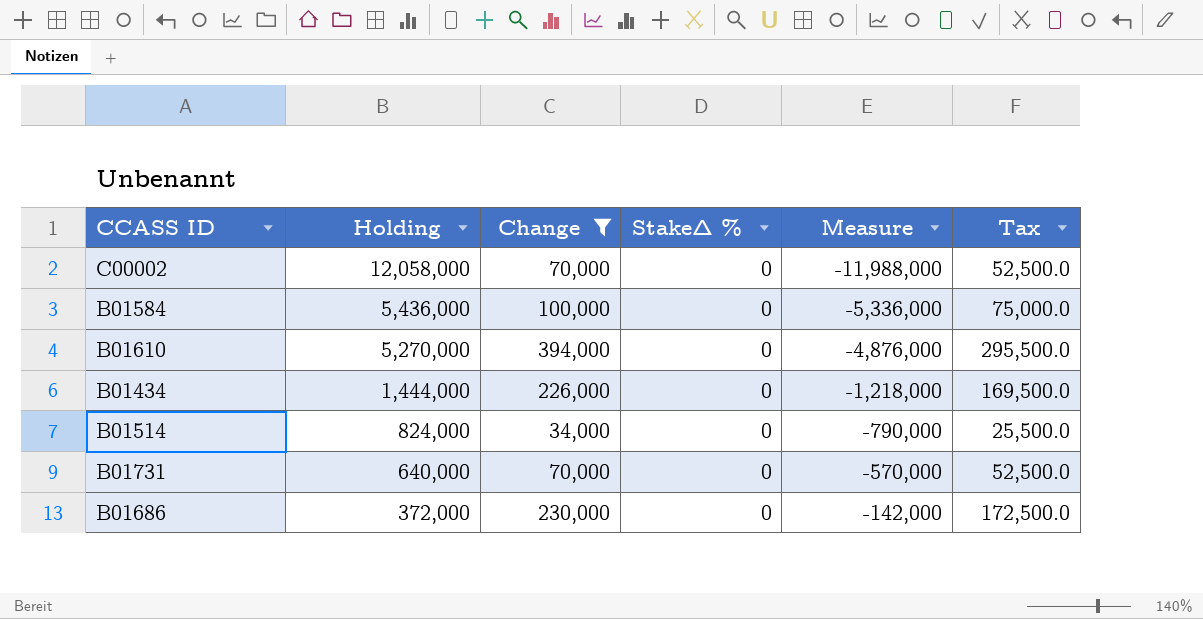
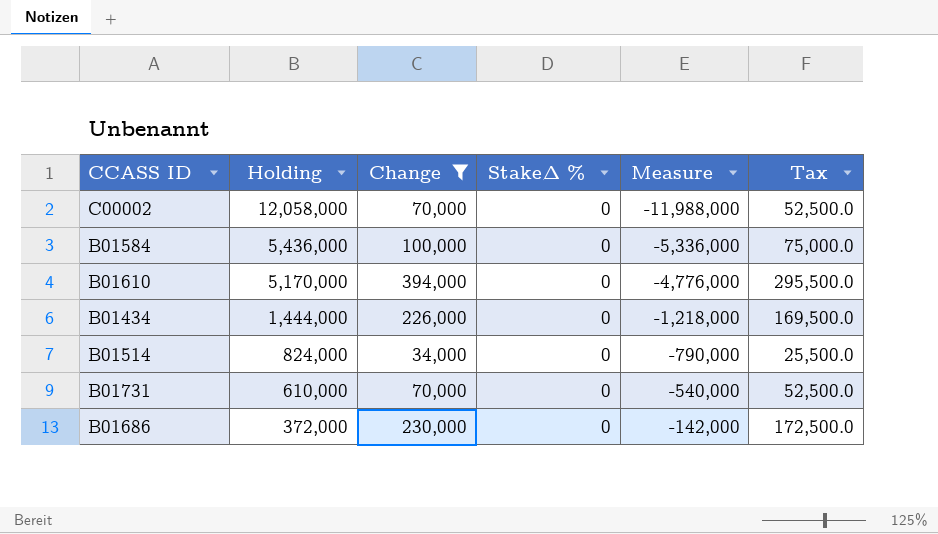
B01610 | Holding: 5,270,000 -> 5,170,000
B01610 | Measure: -4,876,000 -> -4,776,000
B01731 | Holding: 640,000 -> 610,000
B01731 | Measure: -570,000 -> -540,000

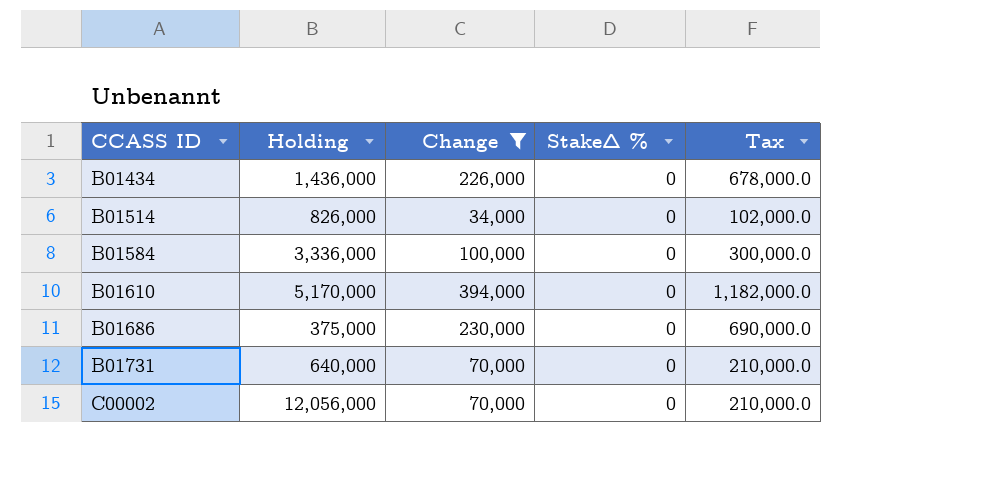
row order: Holding descending -> CCASS ID ascending
column Measure | formula: [Change] - [Holding] -> none
column Tax | formula: [Change] * 0.75 -> [Change] * 3
B01434 | Holding: 1,444,000 -> 1,436,000
B01514 | Holding: 824,000 -> 826,000
B01584 | Holding: 5,436,000 -> 3,336,000
B01686 | Holding: 372,000 -> 375,000
B01731 | Holding: 610,000 -> 640,000
C00002 | Holding: 12,058,000 -> 12,056,000

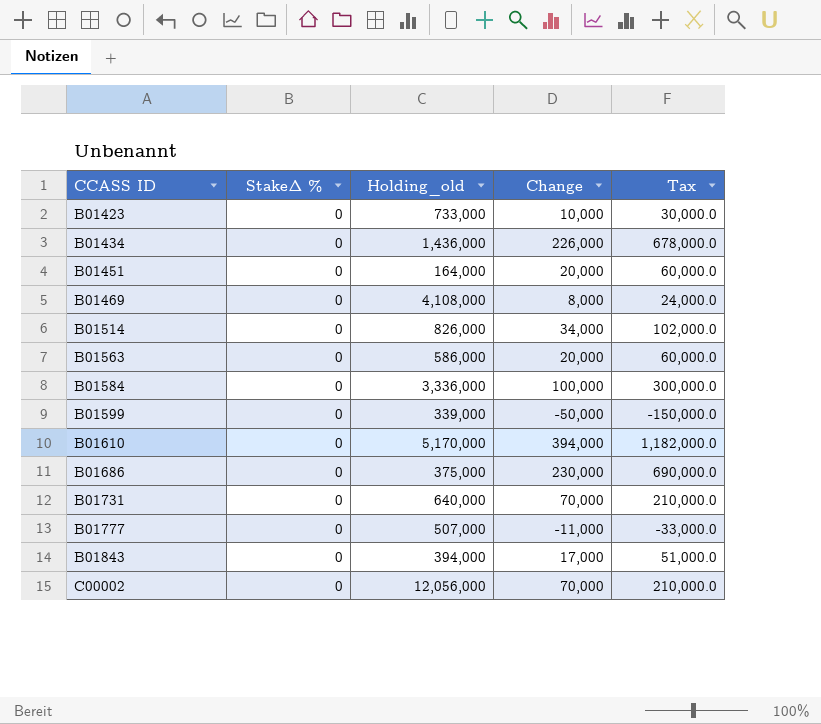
filter: Change >= 34,000 -> none
column StakeΔ % | position: 4 -> 2
column name: Holding -> Holding_old

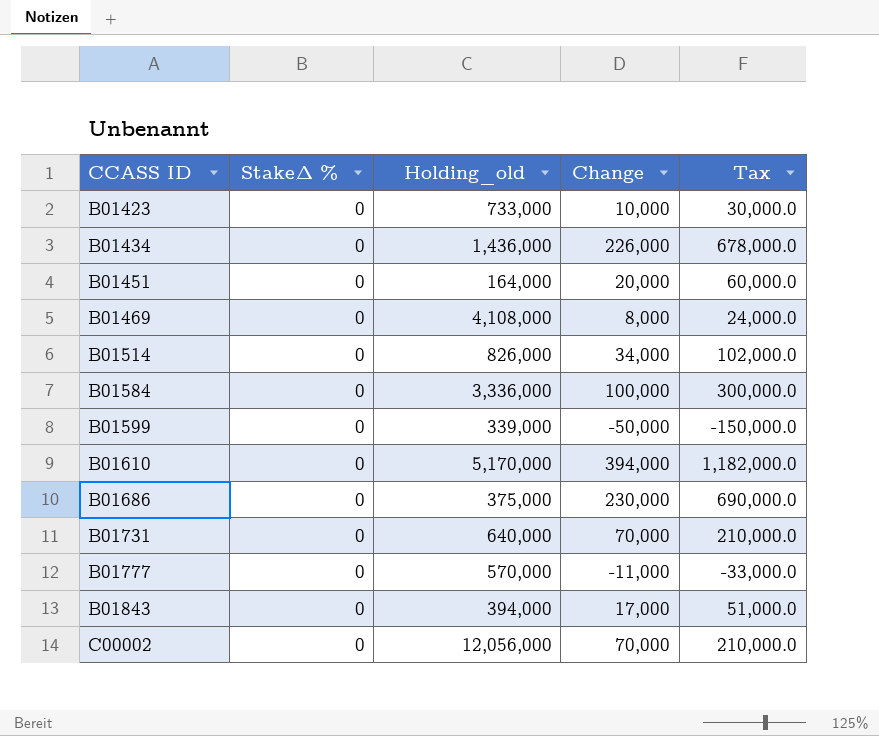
row B01563: 0 | 586,000 | 20,000 | 60,000.0 -> none
B01777 | Holding_old: 507,000 -> 570,000

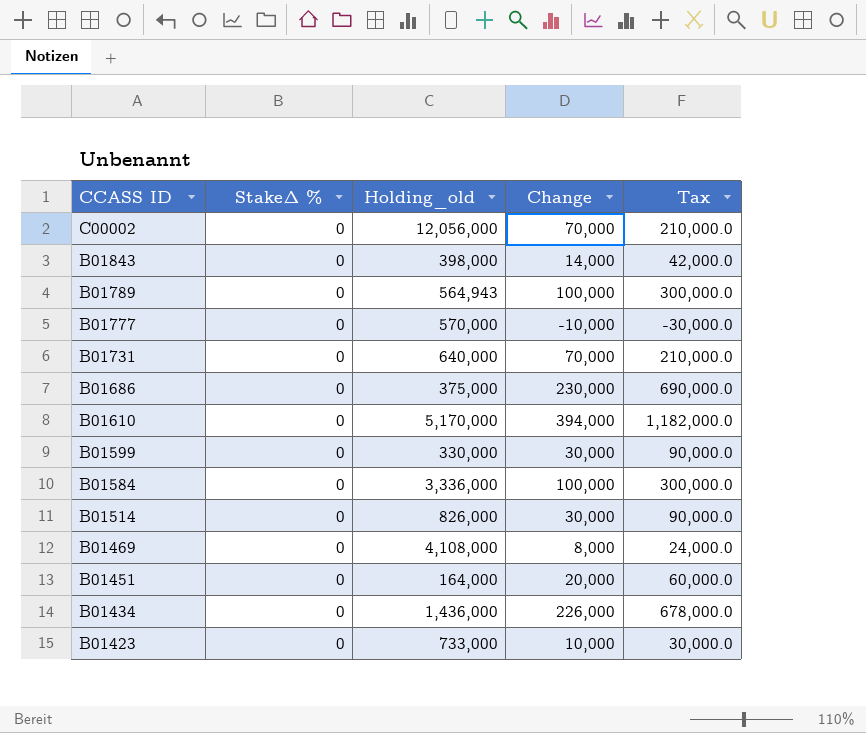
row order: CCASS ID ascending -> CCASS ID descending
B01843 | Holding_old: 394,000 -> 398,000
B01843 | Change: 17,000 -> 14,000
B01843 | Tax: 51,000.0 -> 42,000.0
row B01789: none -> 0 | 564,943 | 100,000 | 300,000.0
B01777 | Change: -11,000 -> -10,000
B01777 | Tax: -33,000.0 -> -30,000.0
B01599 | Holding_old: 339,000 -> 330,000
B01599 | Change: -50,000 -> 30,000
B01599 | Tax: -150,000.0 -> 90,000.0
B01514 | Change: 34,000 -> 30,000
B01514 | Tax: 102,000.0 -> 90,000.0

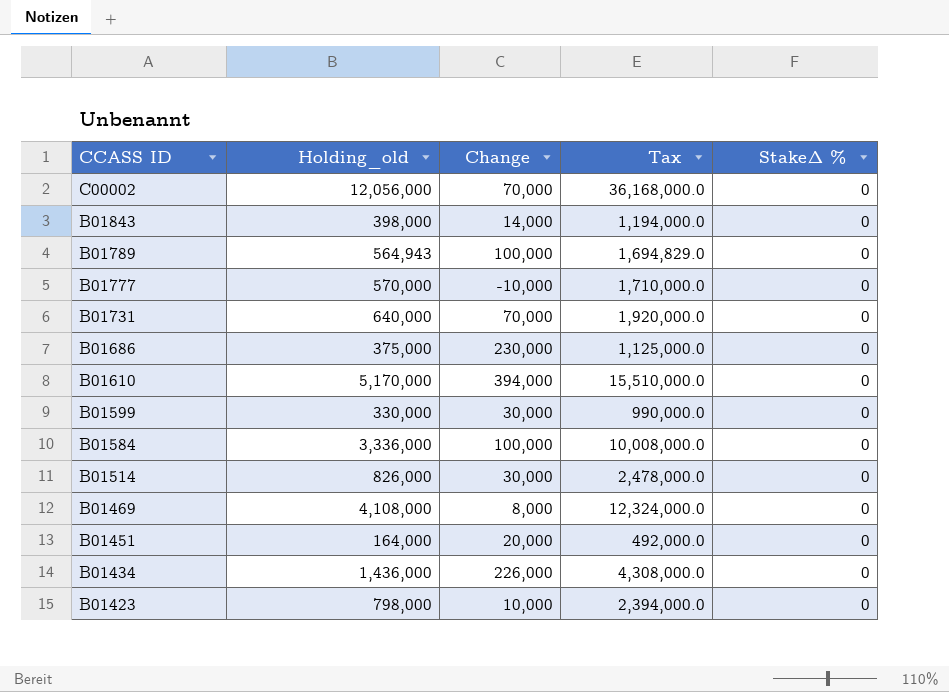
column Tax | formula: [Change] * 3 -> [Holding_old] * 3
column StakeΔ % | position: 2 -> 5
B01423 | Holding_old: 733,000 -> 798,000

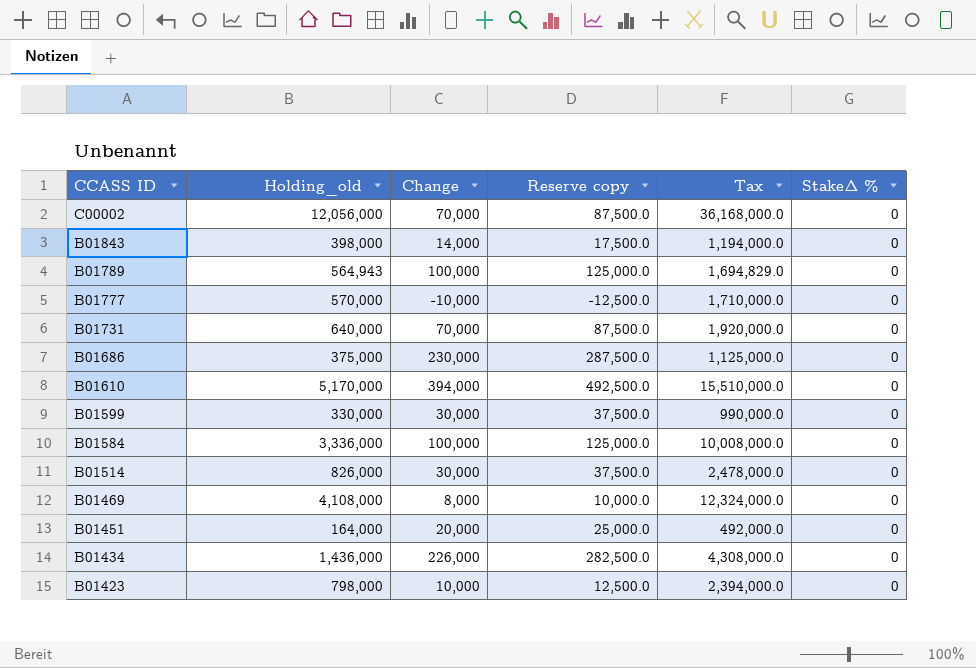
column Reserve copy | formula: none -> [Change] * 1.25

